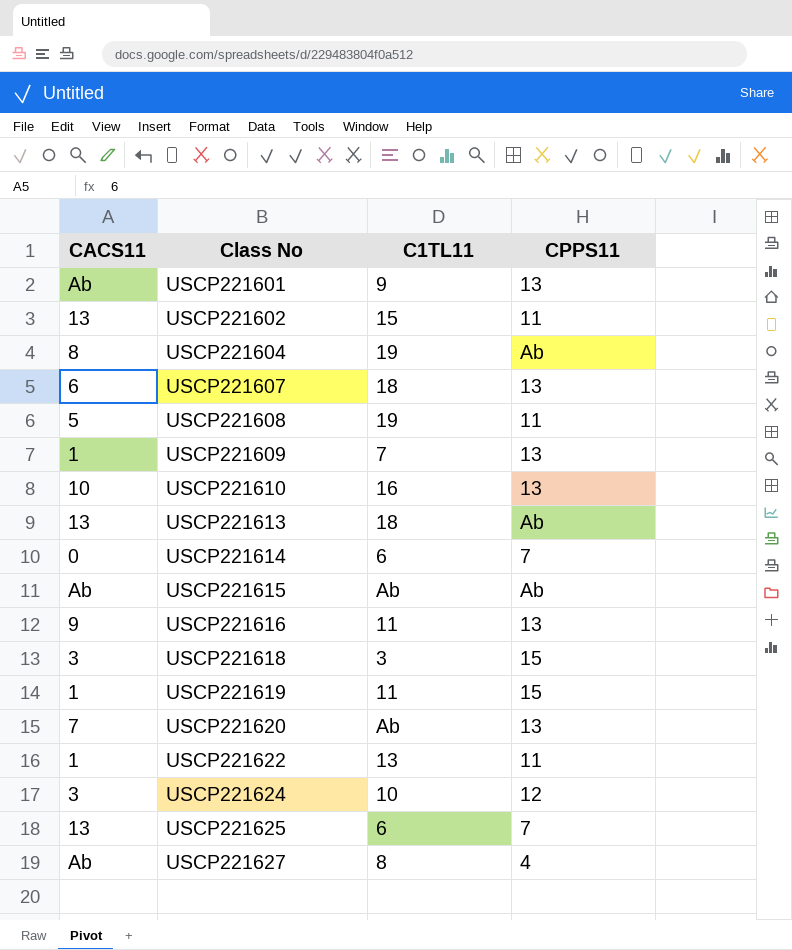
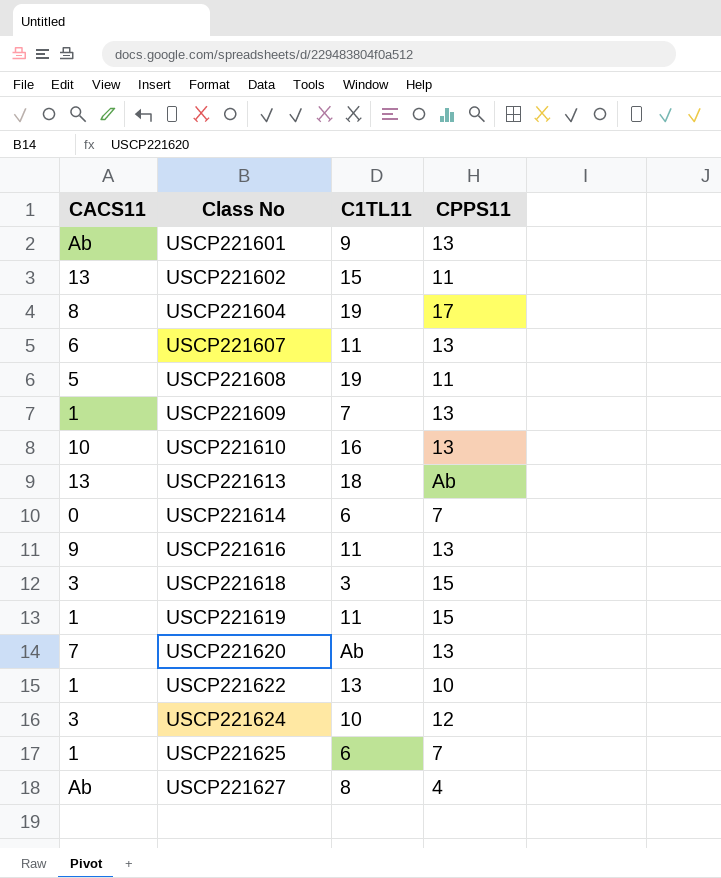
row USCP221615: Ab | Ab | Ab -> none
USCP221604 | CPPS11: Ab -> 17
USCP221607 | C1TL11: 18 -> 11
USCP221622 | CPPS11: 11 -> 10
USCP221625 | CACS11: 13 -> 1

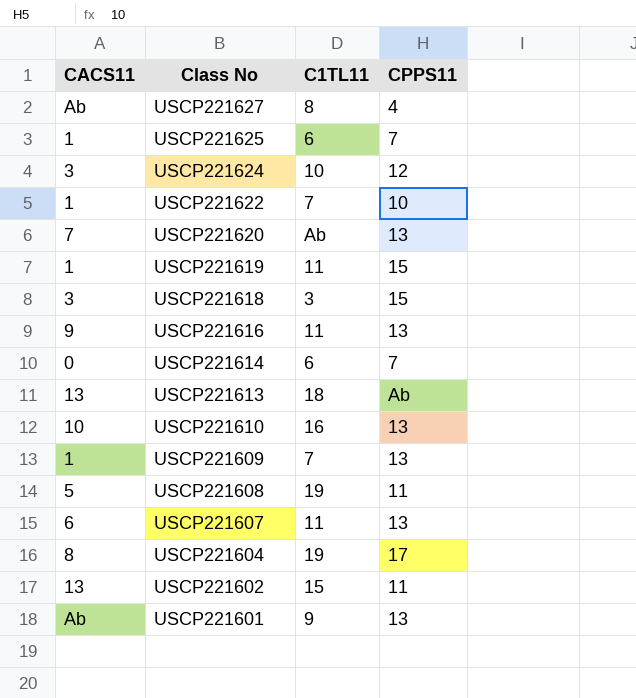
row order: Class No ascending -> Class No descending
USCP221622 | C1TL11: 13 -> 7

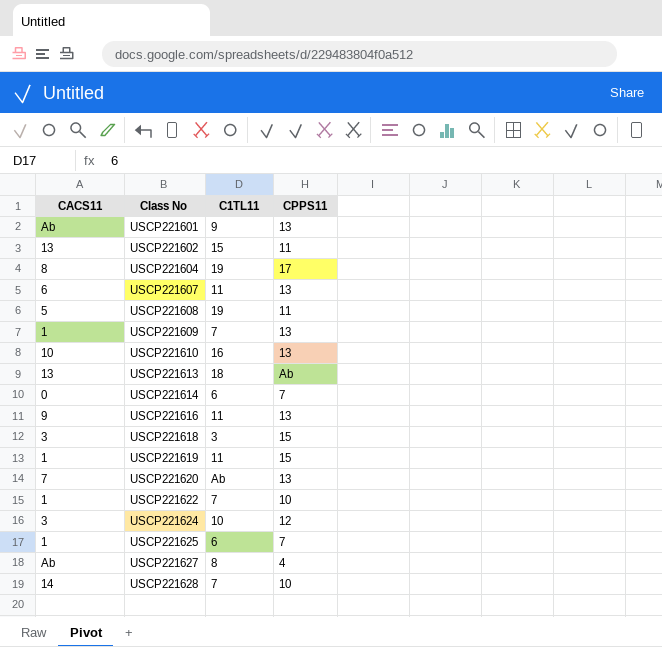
row order: Class No descending -> Class No ascending
row USCP221628: none -> 14 | 7 | 10

